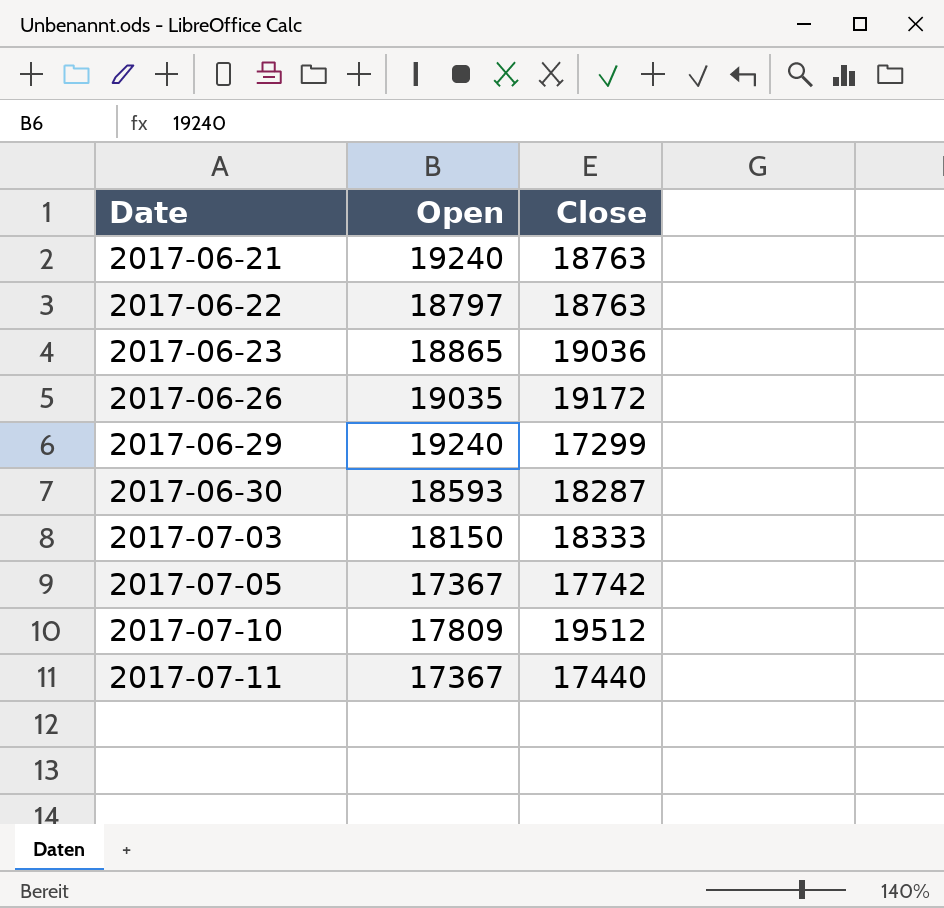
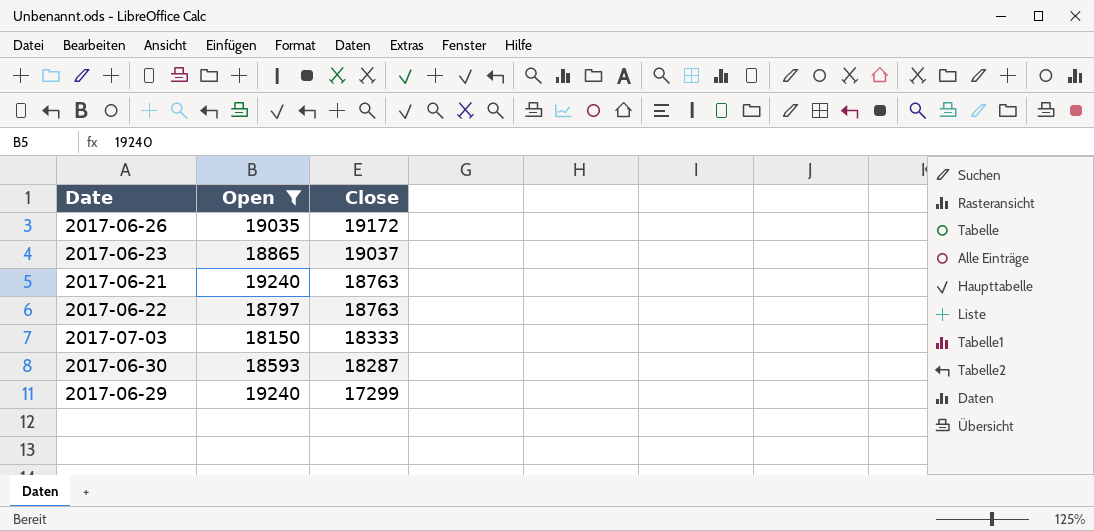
filter: none -> Open >= 18150
row order: Date ascending -> Close descending
2017-06-23 | Close: 19036 -> 19037

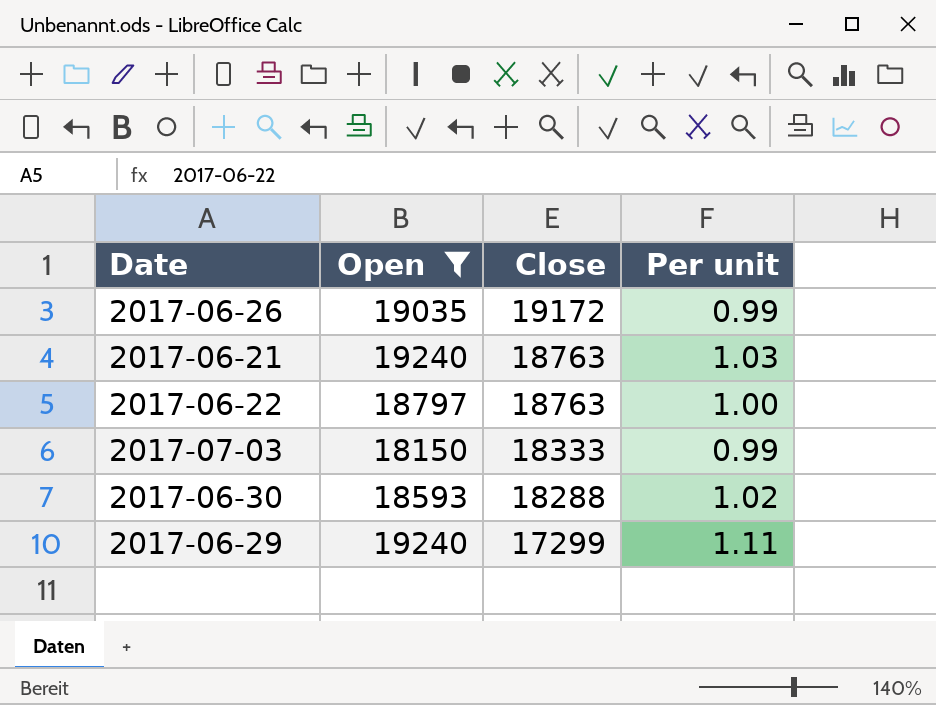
column Per unit | formula: none -> [Open] / [Close]
row 2017-06-23: 18865 | 19037 -> none
2017-06-30 | Close: 18287 -> 18288

